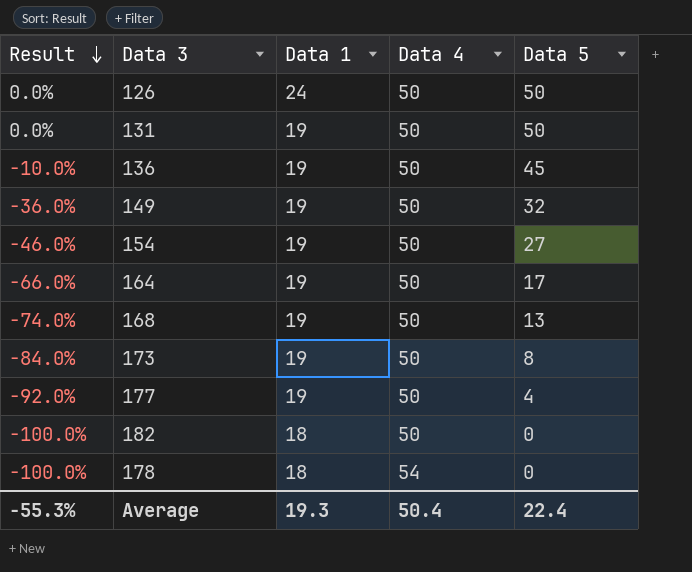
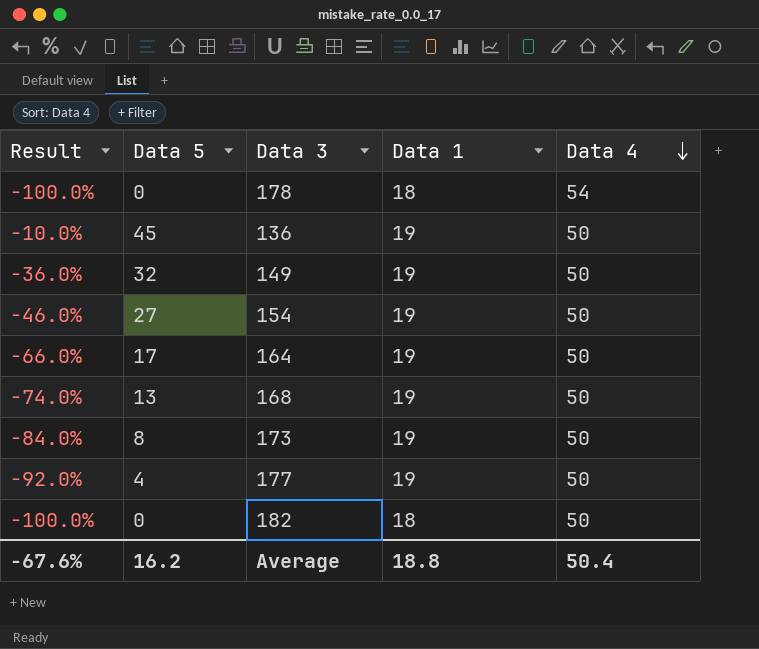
row order: Result descending -> Data 4 descending
column Data 5 | position: 5 -> 2
row 126: 0.0% | 24 | 50 | 50 -> none
row 131: 0.0% | 19 | 50 | 50 -> none
Average | Result: -55.3% -> -67.6%
Average | Data 5: 22.4 -> 16.2
Average | Data 1: 19.3 -> 18.8

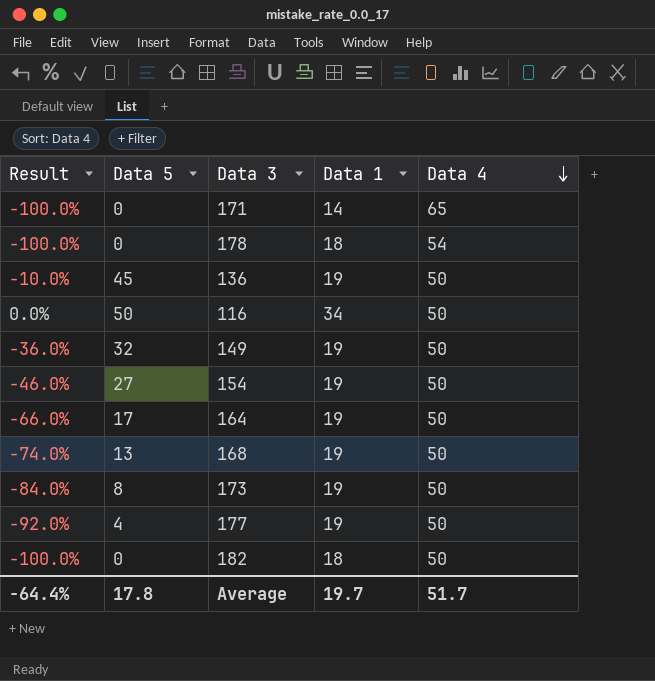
row 171: none -> -100.0% | 0 | 14 | 65
row 116: none -> 0.0% | 50 | 34 | 50
Average | Result: -67.6% -> -64.4%
Average | Data 5: 16.2 -> 17.8
Average | Data 1: 18.8 -> 19.7
Average | Data 4: 50.4 -> 51.7

